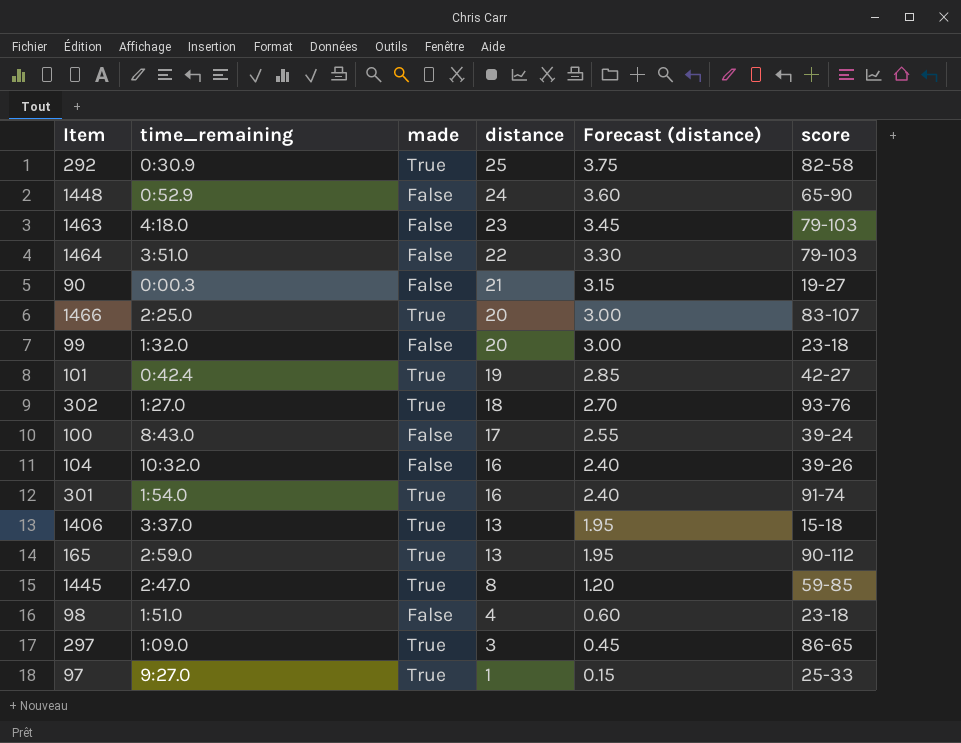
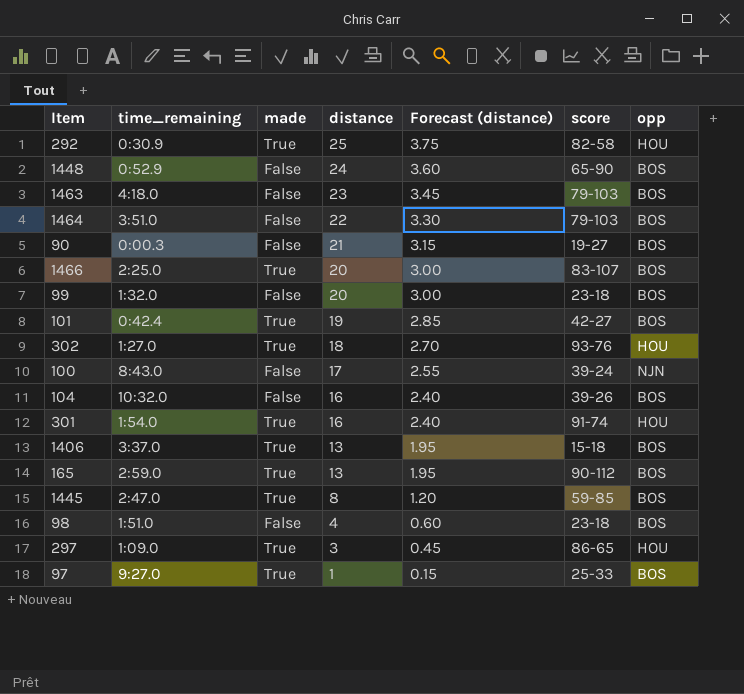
column opp | position: none -> 7

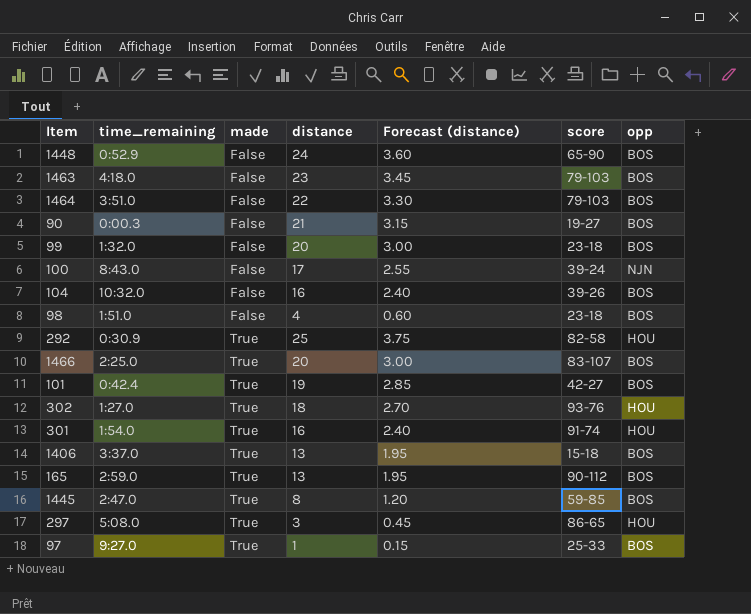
row order: distance descending -> made ascending
297 | time_remaining: 1:09.0 -> 5:08.0

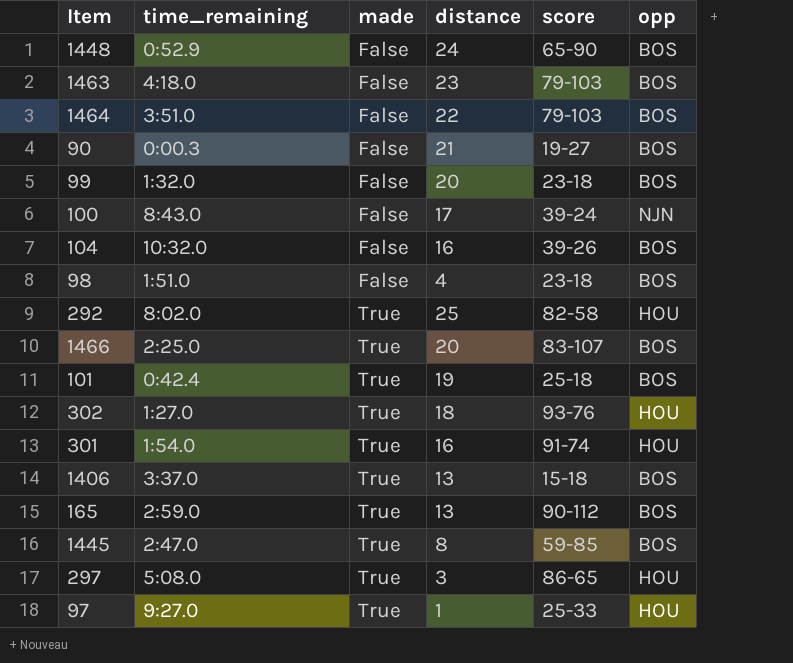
column Forecast (distance) | formula: [distance] * 0.15 -> none
292 | time_remaining: 0:30.9 -> 8:02.0
101 | score: 42-27 -> 25-18
97 | opp: BOS -> HOU

